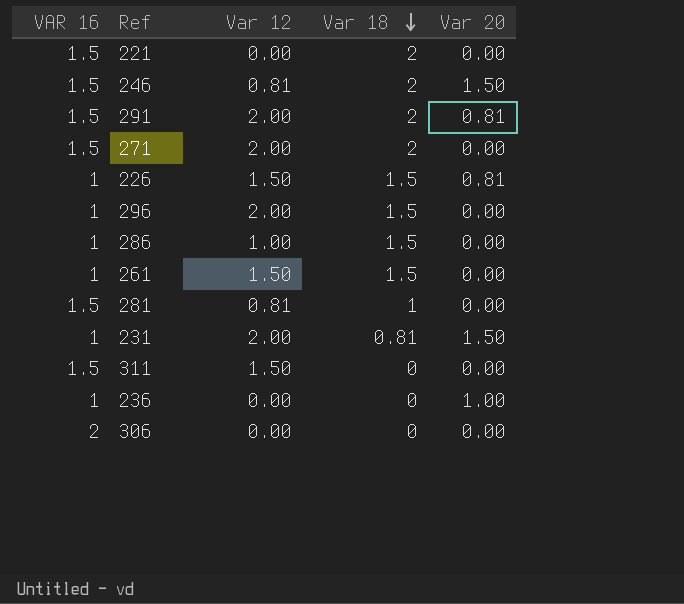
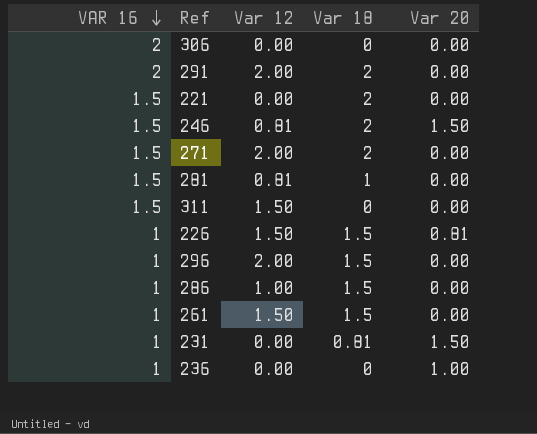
row order: Var 18 descending -> VAR 16 descending
291 | VAR 16: 1.5 -> 2
291 | Var 20: 0.81 -> 0.00
231 | Var 12: 2.00 -> 0.00

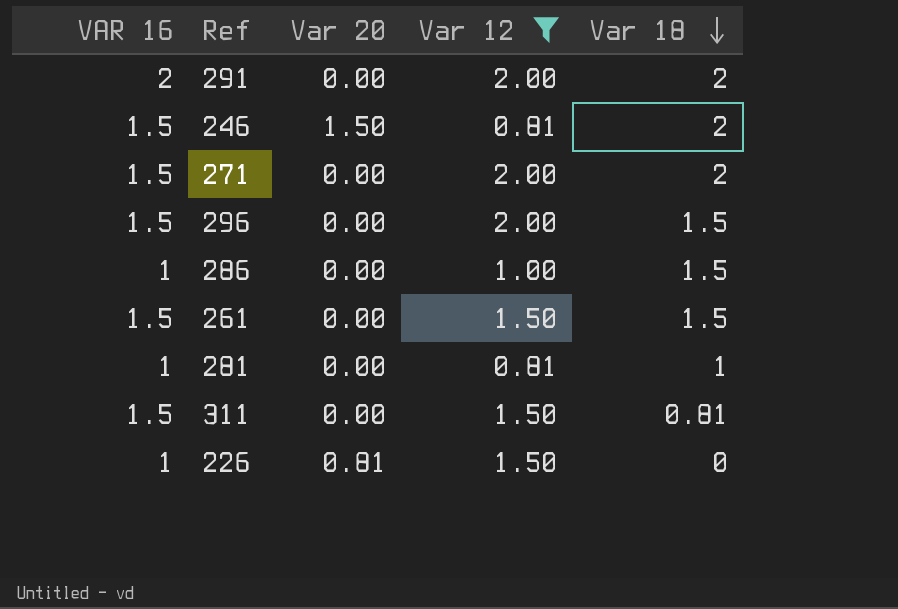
filter: none -> Var 12 != 0.00
row order: VAR 16 descending -> Var 18 descending
column Var 20 | position: 5 -> 3
296 | VAR 16: 1 -> 1.5
261 | VAR 16: 1 -> 1.5
281 | VAR 16: 1.5 -> 1
311 | Var 18: 0 -> 0.81
226 | Var 18: 1.5 -> 0

